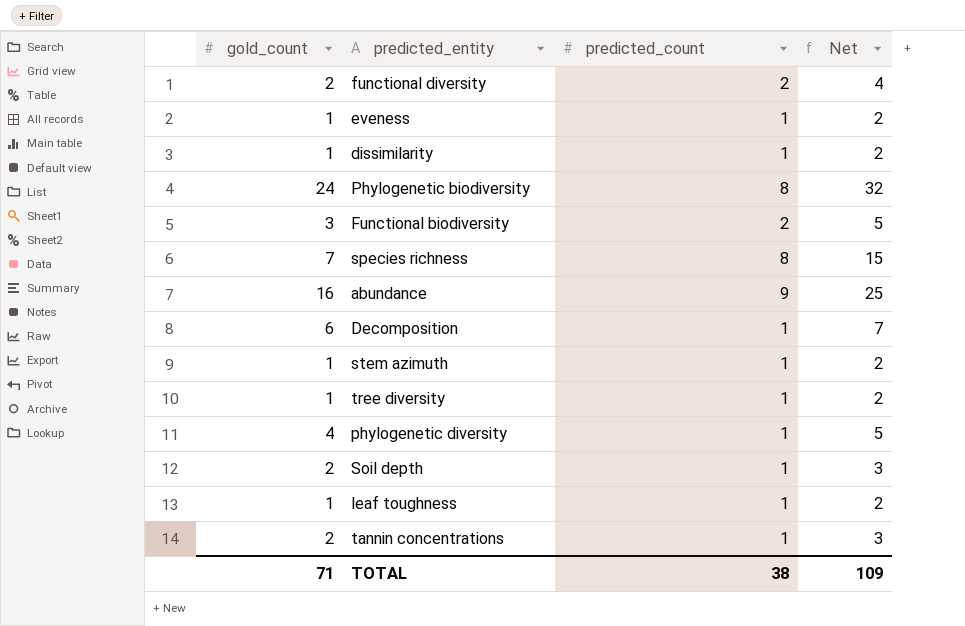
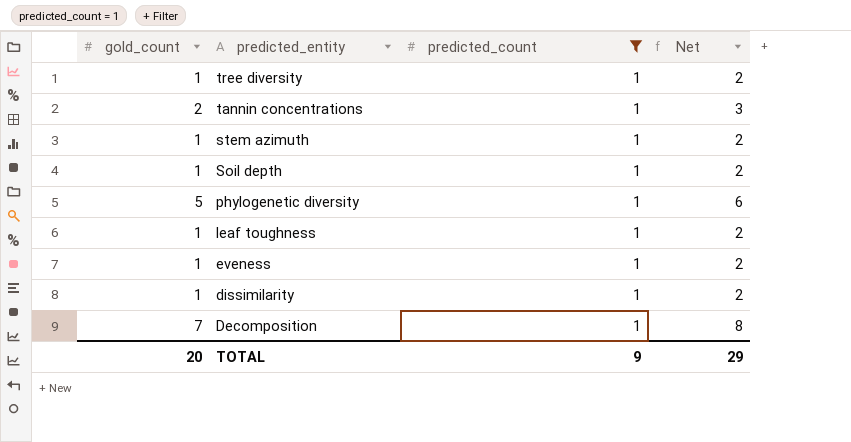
filter: none -> predicted_count = 1
row order: none -> predicted_entity descending
Soil depth | gold_count: 2 -> 1
Soil depth | Net: 3 -> 2
phylogenetic diversity | gold_count: 4 -> 5
phylogenetic diversity | Net: 5 -> 6
Decomposition | gold_count: 6 -> 7
Decomposition | Net: 7 -> 8
TOTAL | gold_count: 71 -> 20
TOTAL | predicted_count: 38 -> 9
TOTAL | Net: 109 -> 29

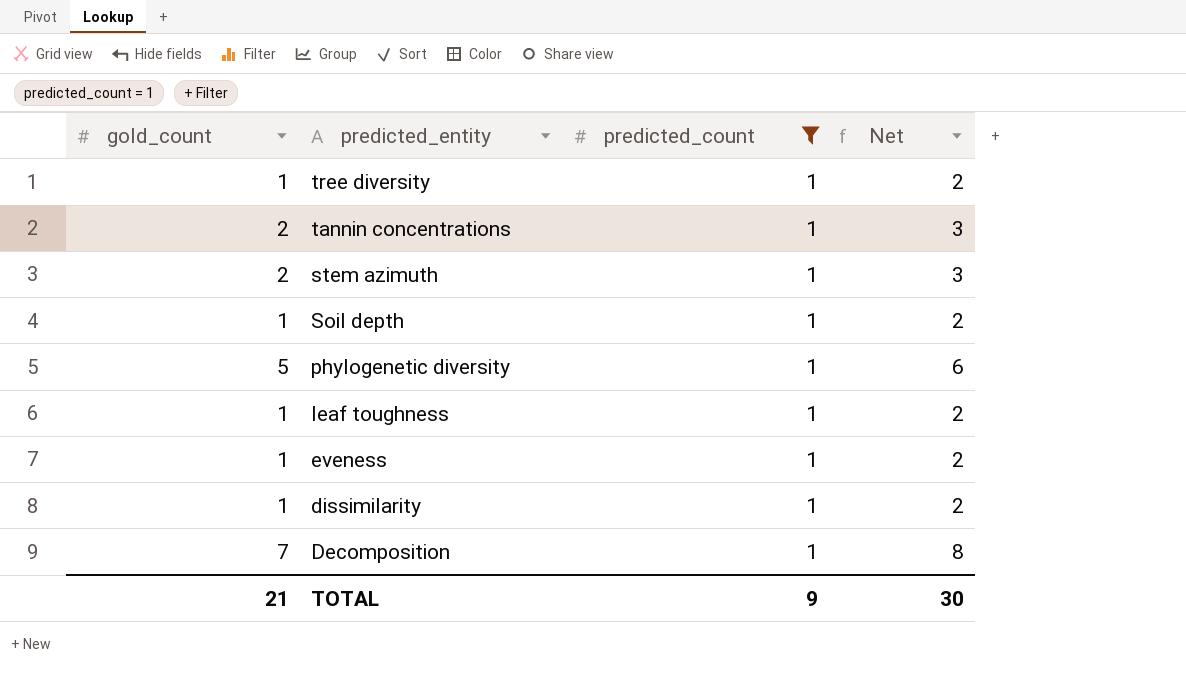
stem azimuth | gold_count: 1 -> 2
stem azimuth | Net: 2 -> 3
TOTAL | gold_count: 20 -> 21
TOTAL | Net: 29 -> 30

